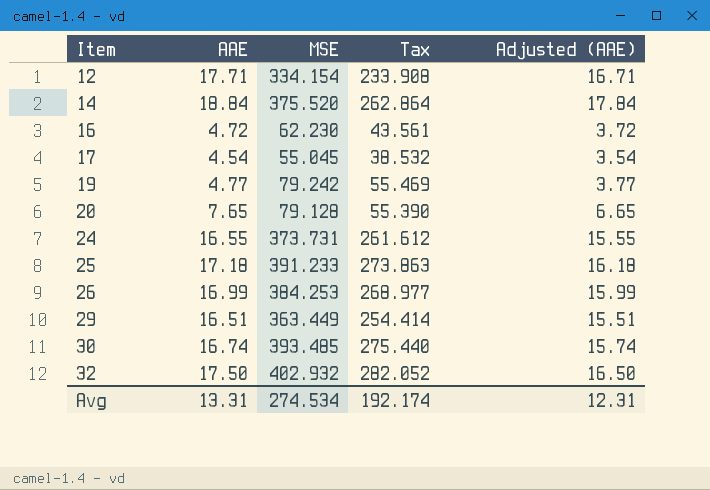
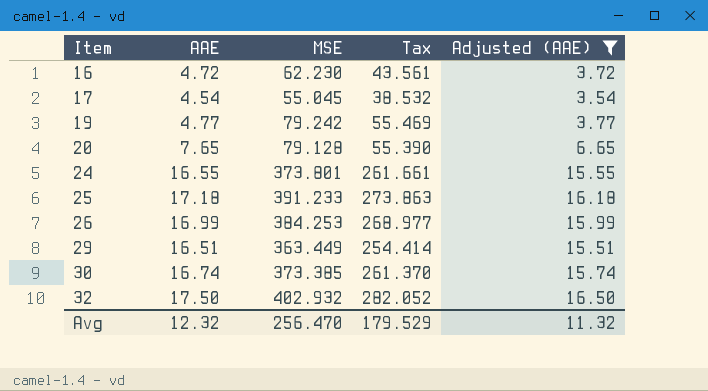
filter: none -> Adjusted (AAE) <= 16.50
24 | MSE: 373.731 -> 373.801
24 | Tax: 261.612 -> 261.661
30 | MSE: 393.485 -> 373.385
30 | Tax: 275.440 -> 261.370
Avg | AAE: 13.31 -> 12.32
Avg | MSE: 274.534 -> 256.470
Avg | Tax: 192.174 -> 179.529
Avg | Adjusted (AAE): 12.31 -> 11.32

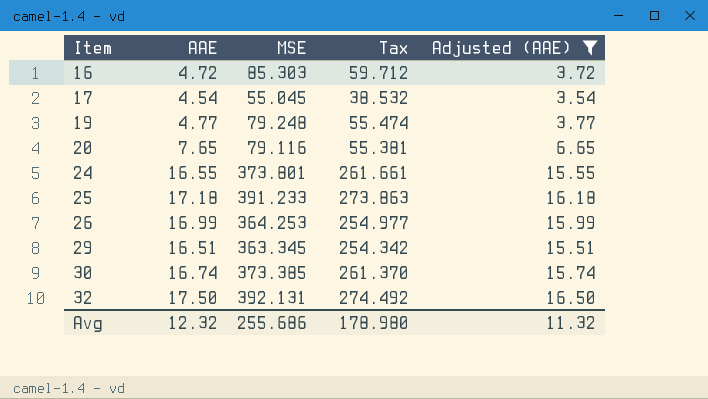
16 | MSE: 62.230 -> 85.303
16 | Tax: 43.561 -> 59.712
19 | MSE: 79.242 -> 79.248
19 | Tax: 55.469 -> 55.474
20 | MSE: 79.128 -> 79.116
20 | Tax: 55.390 -> 55.381
26 | MSE: 384.253 -> 364.253
26 | Tax: 268.977 -> 254.977
29 | MSE: 363.449 -> 363.345
29 | Tax: 254.414 -> 254.342
32 | MSE: 402.932 -> 392.131
32 | Tax: 282.052 -> 274.492
Avg | MSE: 256.470 -> 255.686
Avg | Tax: 179.529 -> 178.980

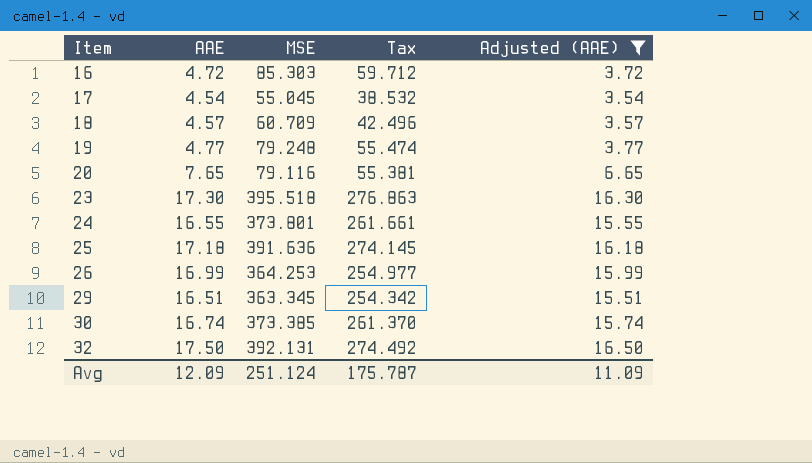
row 18: none -> 4.57 | 60.709 | 42.496 | 3.57
row 23: none -> 17.30 | 395.518 | 276.863 | 16.30
25 | MSE: 391.233 -> 391.636
25 | Tax: 273.863 -> 274.145
Avg | AAE: 12.32 -> 12.09
Avg | MSE: 255.686 -> 251.124
Avg | Tax: 178.980 -> 175.787
Avg | Adjusted (AAE): 11.32 -> 11.09

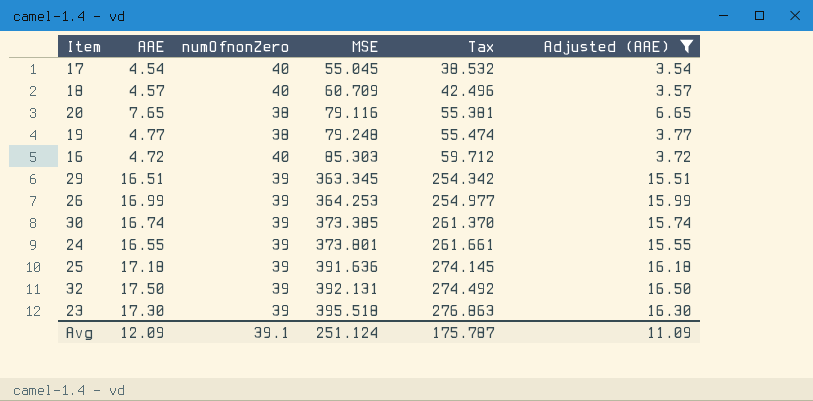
row order: Item ascending -> MSE ascending
column numOfnonZero | position: none -> 3

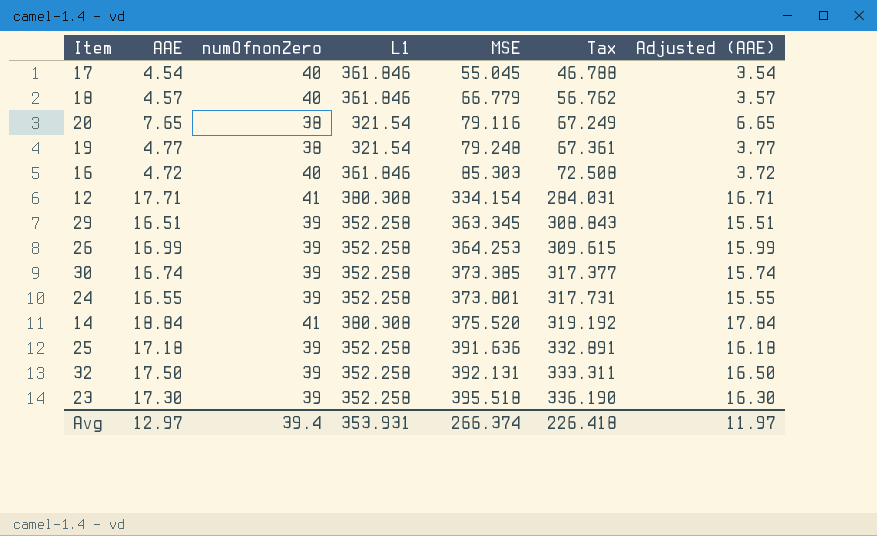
filter: Adjusted (AAE) <= 16.50 -> none
column L1 | position: none -> 4
column Tax | formula: [MSE] * 0.7 -> [MSE] * 0.85
18 | MSE: 60.709 -> 66.779
Avg | AAE: 12.09 -> 12.97
Avg | numOfnonZero: 39.1 -> 39.4
Avg | MSE: 251.124 -> 266.374
Avg | Tax: 175.787 -> 226.418
Avg | Adjusted (AAE): 11.09 -> 11.97

